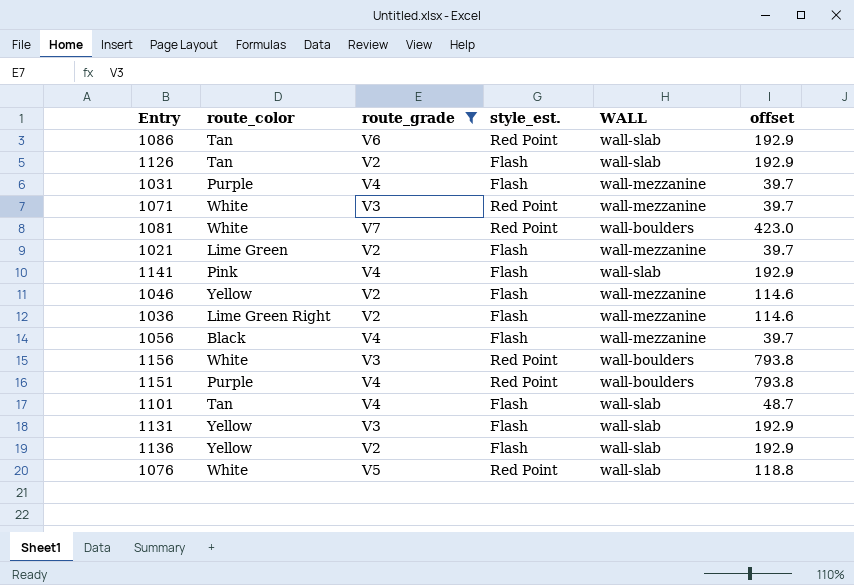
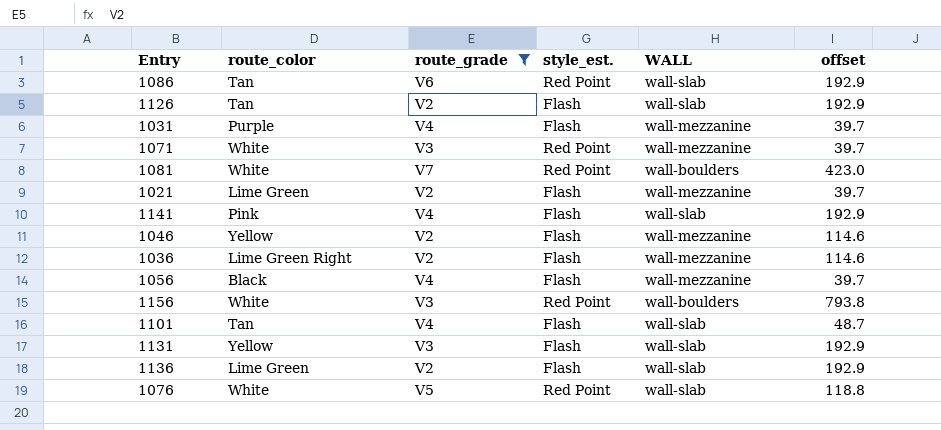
row 1151: Purple | V4 | Red Point | wall-boulders | 793.8 -> none
1136 | route_color: Yellow -> Lime Green

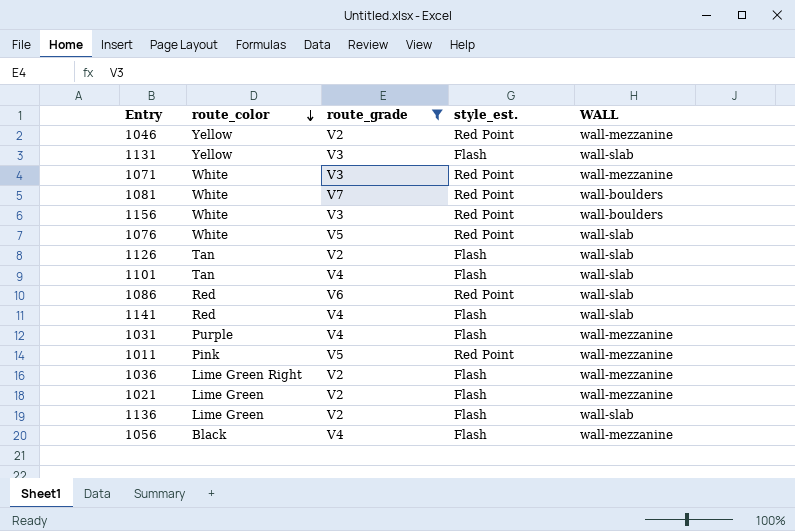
row order: none -> route_color descending
column offset | position: 6 -> none
1046 | style_est.: Flash -> Red Point
1086 | route_color: Tan -> Red
1141 | route_color: Pink -> Red
row 1011: none -> Pink | V5 | Red Point | wall-mezzanine

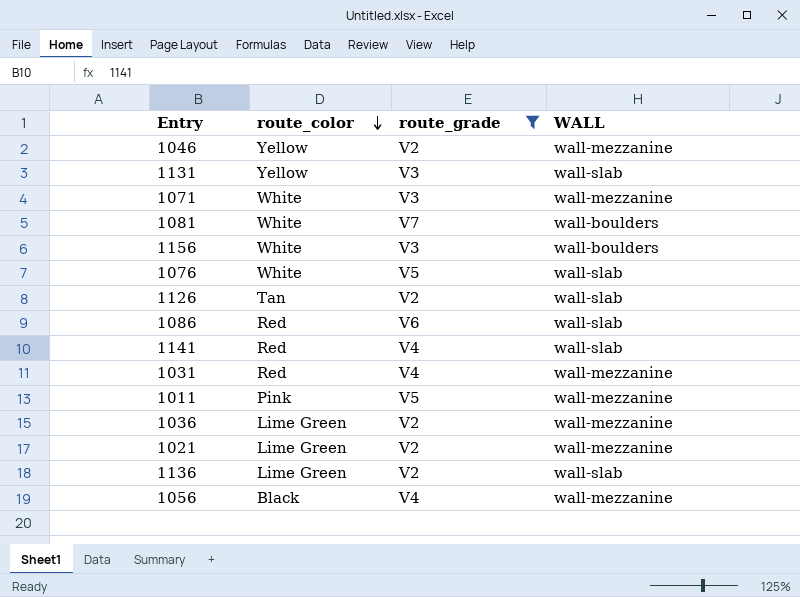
column style_est. | position: 4 -> none
row 1101: Tan | V4 | Flash | wall-slab -> none
1031 | route_color: Purple -> Red
1036 | route_color: Lime Green Right -> Lime Green

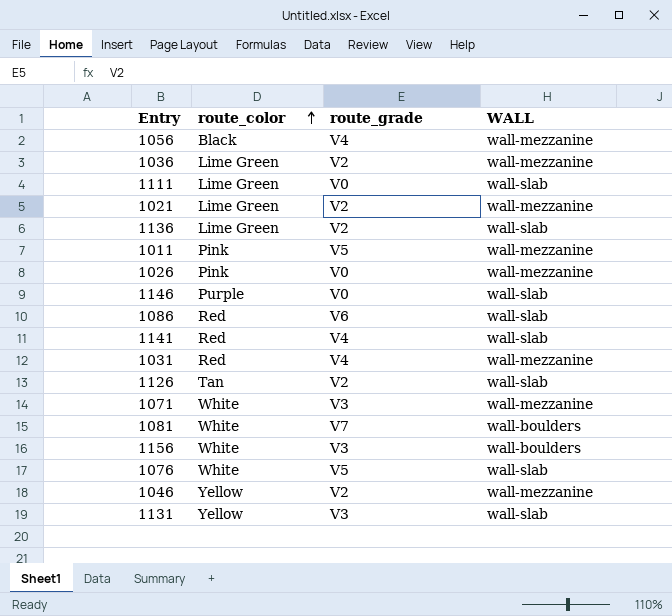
filter: route_grade != V0 -> none
row order: route_color descending -> route_color ascending

